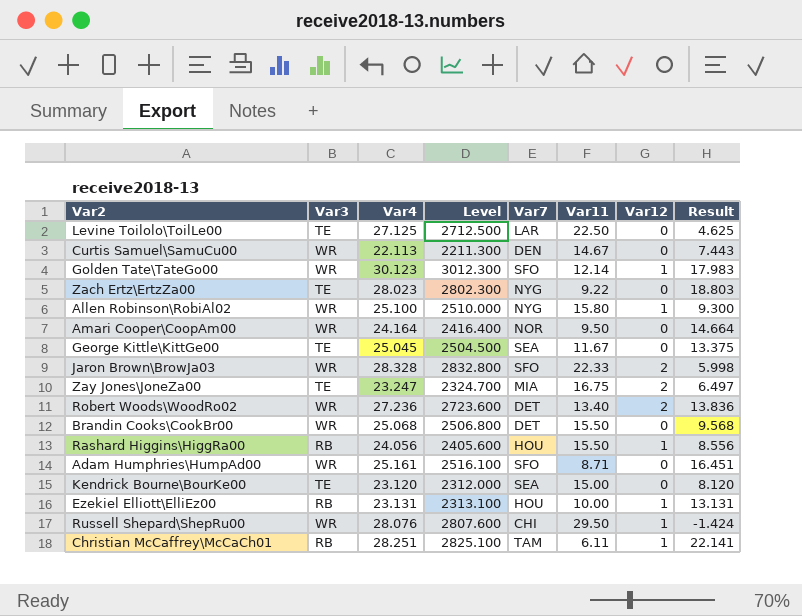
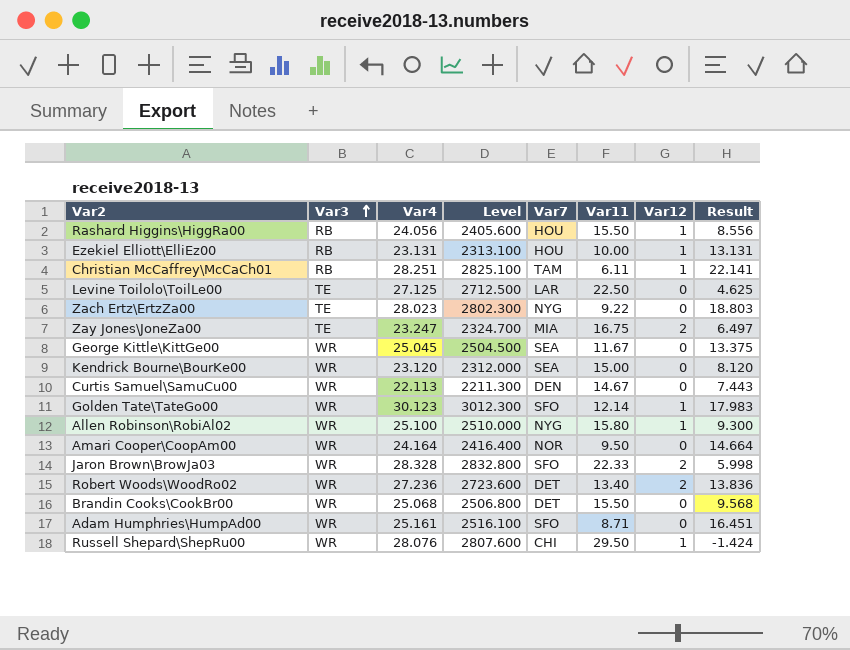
row order: none -> Var3 ascending
George Kittle\KittGe00 | Var3: TE -> WR
Kendrick Bourne\BourKe00 | Var3: TE -> WR

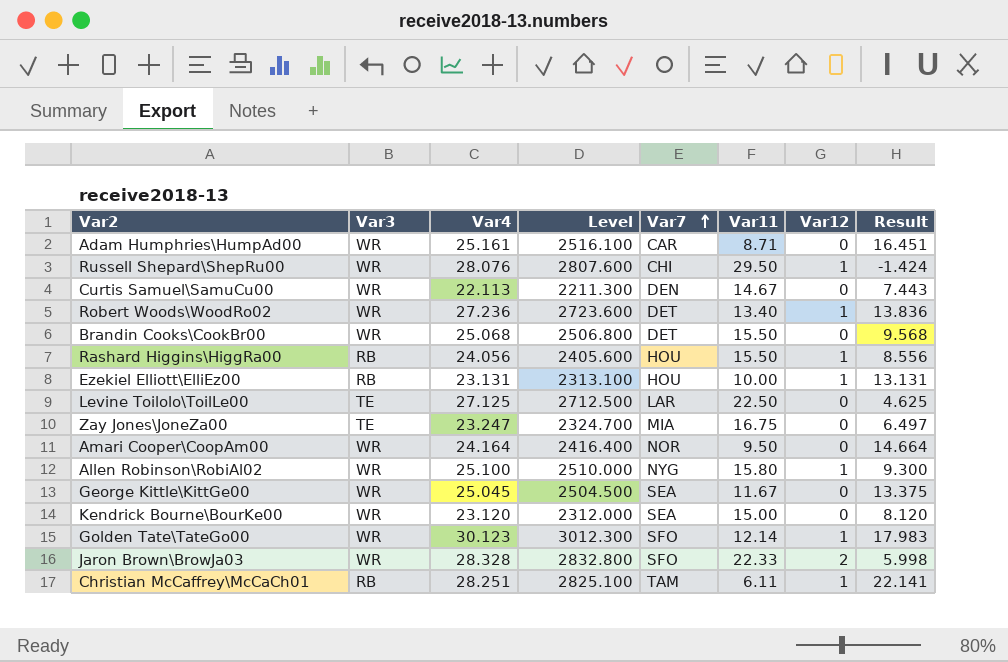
row order: Var3 ascending -> Var7 ascending
row Zach Ertz\ErtzZa00: TE | 28.023 | 2802.300 | NYG | 9.22 | 0 | 18.803 -> none
Adam Humphries\HumpAd00 | Var7: SFO -> CAR
Robert Woods\WoodRo02 | Var12: 2 -> 1
Zay Jones\JoneZa00 | Var12: 2 -> 0

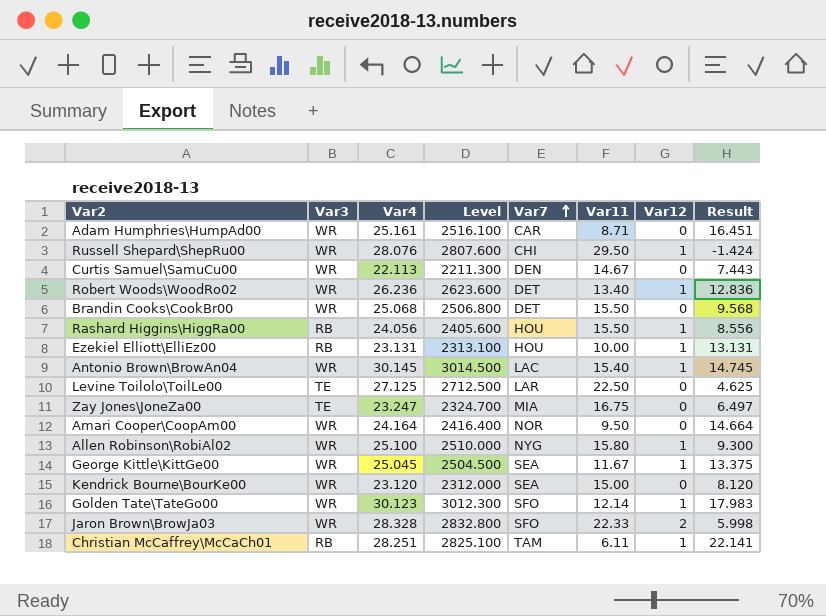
Robert Woods\WoodRo02 | Var4: 27.236 -> 26.236
Robert Woods\WoodRo02 | Level: 2723.600 -> 2623.600
Robert Woods\WoodRo02 | Result: 13.836 -> 12.836
row Antonio Brown\BrowAn04: none -> WR | 30.145 | 3014.500 | LAC | 15.40 | 1 | 14.745
George Kittle\KittGe00 | Var12: 0 -> 1

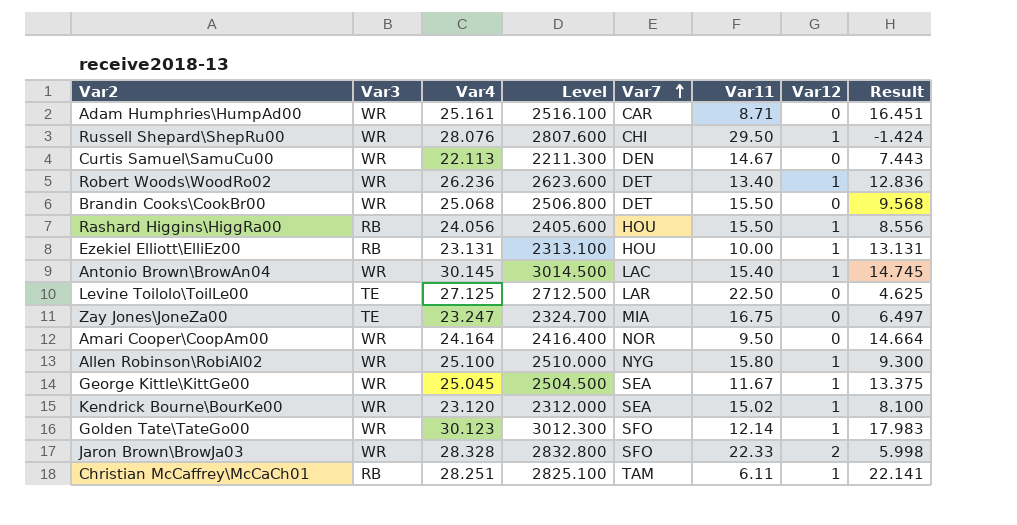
Kendrick Bourne\BourKe00 | Var11: 15.00 -> 15.02
Kendrick Bourne\BourKe00 | Var12: 0 -> 1
Kendrick Bourne\BourKe00 | Result: 8.120 -> 8.100

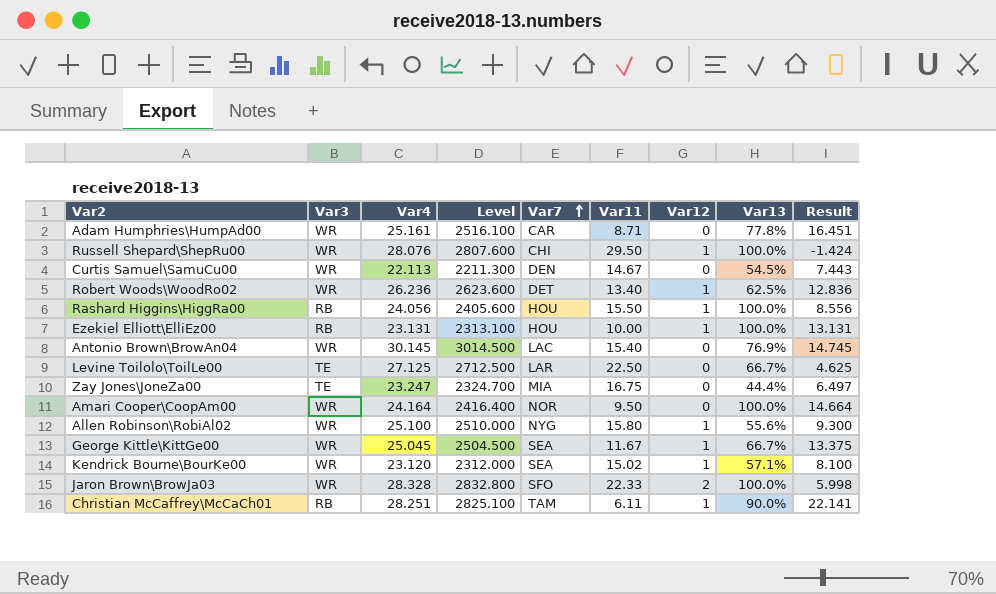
column Var13 | position: none -> 8
row Brandin Cooks\CookBr00: WR | 25.068 | 2506.800 | DET | 15.50 | 0 | 9.568 -> none
row Golden Tate\TateGo00: WR | 30.123 | 3012.300 | SFO | 12.14 | 1 | 17.983 -> none
Antonio Brown\BrowAn04 | Var12: 1 -> 0

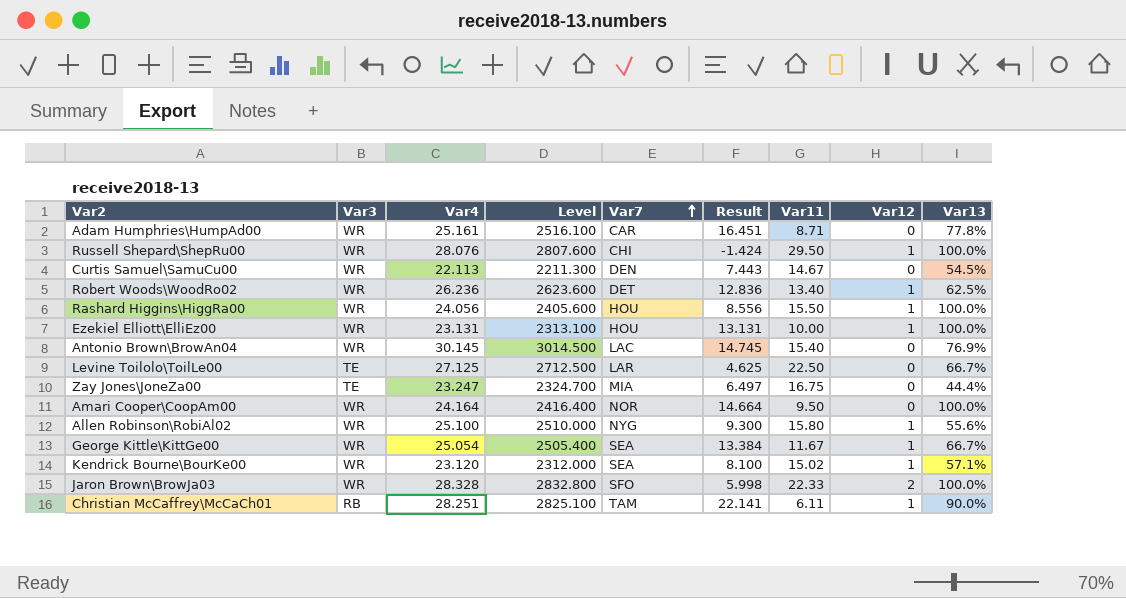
column Result | position: 9 -> 6
Rashard Higgins\HiggRa00 | Var3: RB -> WR
Ezekiel Elliott\ElliEz00 | Var3: RB -> WR
George Kittle\KittGe00 | Var4: 25.045 -> 25.054
George Kittle\KittGe00 | Level: 2504.500 -> 2505.400
George Kittle\KittGe00 | Result: 13.375 -> 13.384

